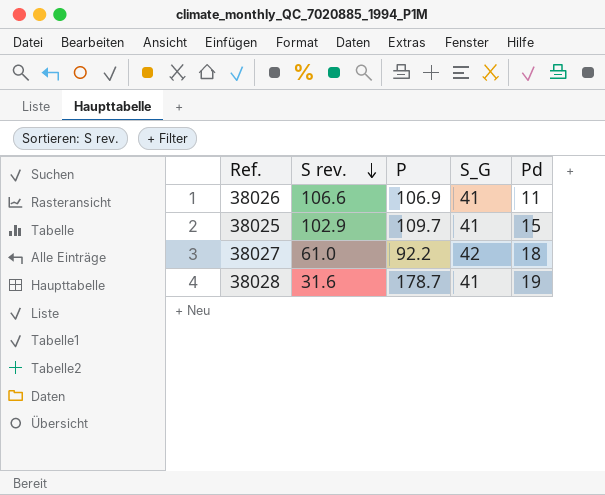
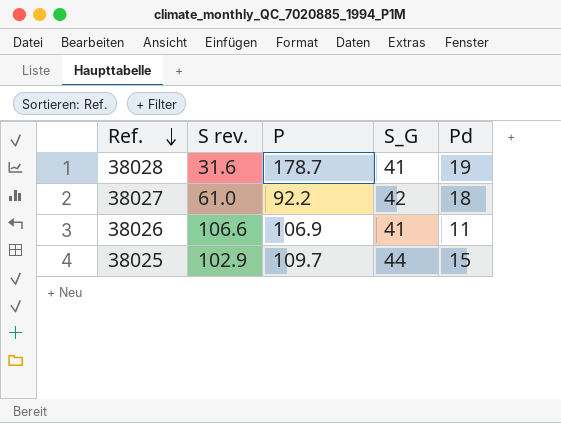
row order: S rev. descending -> Ref. descending
38025 | S_G: 41 -> 44

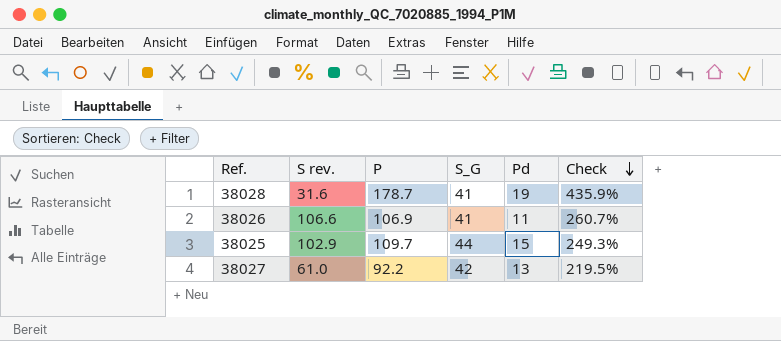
row order: Ref. descending -> Check descending
column Check | formula: none -> [P] / [S_G]
38027 | Pd: 18 -> 13

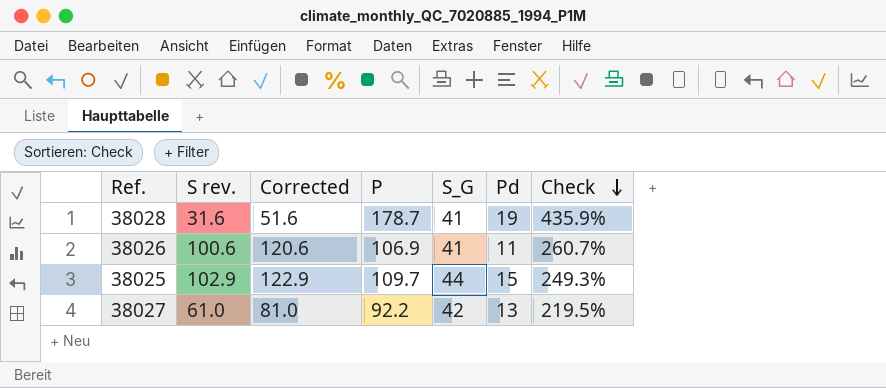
column Corrected | formula: none -> [S rev.] + 20
38026 | S rev.: 106.6 -> 100.6

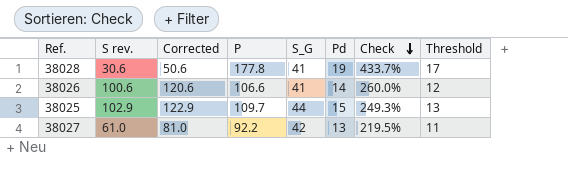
column Threshold | formula: none -> [Pd] - 2
38028 | S rev.: 31.6 -> 30.6
38028 | Corrected: 51.6 -> 50.6
38028 | P: 178.7 -> 177.8
38028 | Check: 435.9% -> 433.7%
38026 | P: 106.9 -> 106.6
38026 | Pd: 11 -> 14
38026 | Check: 260.7% -> 260.0%

